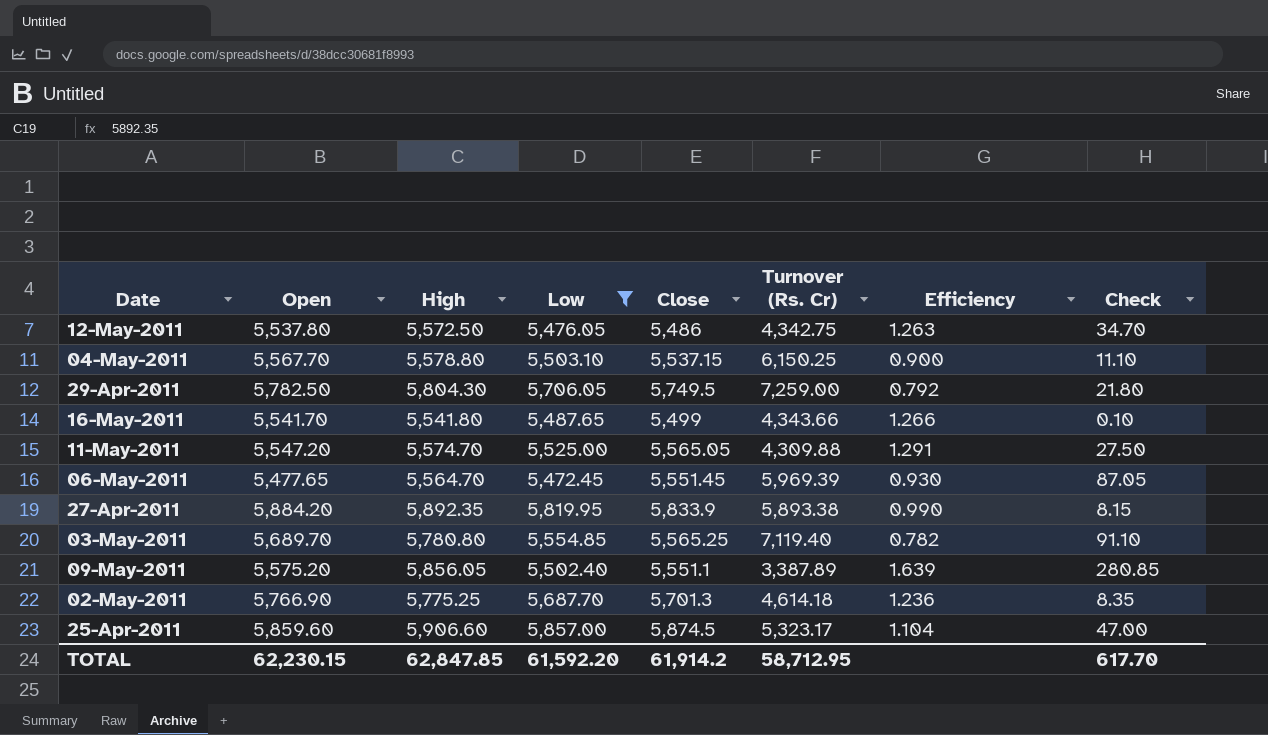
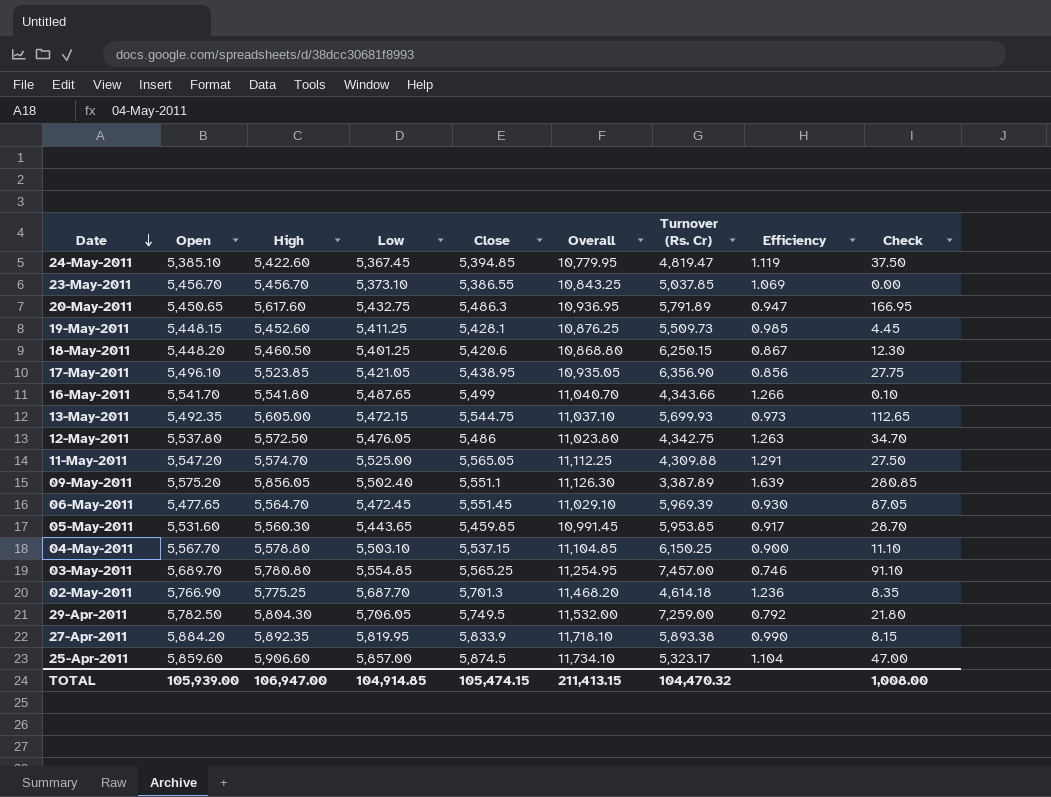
filter: Low >= 5,472.45 -> none
row order: none -> Date descending
column Overall | formula: none -> [Open] + [Close]
03-May-2011 | Turnover (Rs. Cr): 7,119.40 -> 7,457.00
03-May-2011 | Efficiency: 0.782 -> 0.746
TOTAL | Open: 62,230.15 -> 105,939.00
TOTAL | High: 62,847.85 -> 106,947.00
TOTAL | Low: 61,592.20 -> 104,914.85
TOTAL | Close: 61,914.2 -> 105,474.15
TOTAL | Turnover (Rs. Cr): 58,712.95 -> 104,470.32
TOTAL | Check: 617.70 -> 1,008.00

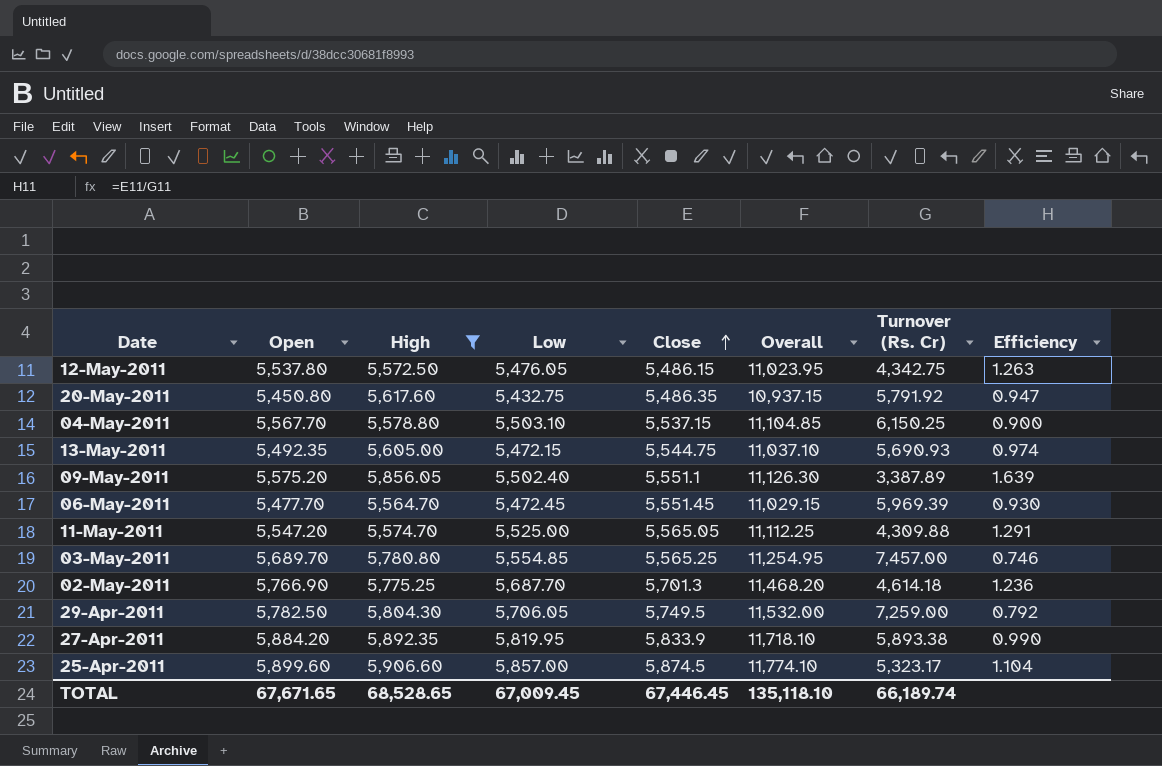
filter: none -> High >= 5,564.70
row order: Date descending -> Close ascending
column Check | formula: [High] - [Open] -> none
12-May-2011 | Close: 5,486 -> 5,486.15
12-May-2011 | Overall: 11,023.80 -> 11,023.95
20-May-2011 | Open: 5,450.65 -> 5,450.80
20-May-2011 | Close: 5,486.3 -> 5,486.35
20-May-2011 | Overall: 10,936.95 -> 10,937.15
20-May-2011 | Turnover (Rs. Cr): 5,791.89 -> 5,791.92
13-May-2011 | Turnover (Rs. Cr): 5,699.93 -> 5,690.93
13-May-2011 | Efficiency: 0.973 -> 0.974
06-May-2011 | Open: 5,477.65 -> 5,477.70
06-May-2011 | Overall: 11,029.10 -> 11,029.15
25-Apr-2011 | Open: 5,859.60 -> 5,899.60
25-Apr-2011 | Overall: 11,734.10 -> 11,774.10
TOTAL | Open: 105,939.00 -> 67,671.65
TOTAL | High: 106,947.00 -> 68,528.65
TOTAL | Low: 104,914.85 -> 67,009.45
TOTAL | Close: 105,474.15 -> 67,446.45
TOTAL | Overall: 211,413.15 -> 135,118.10
TOTAL | Turnover (Rs. Cr): 104,470.32 -> 66,189.74

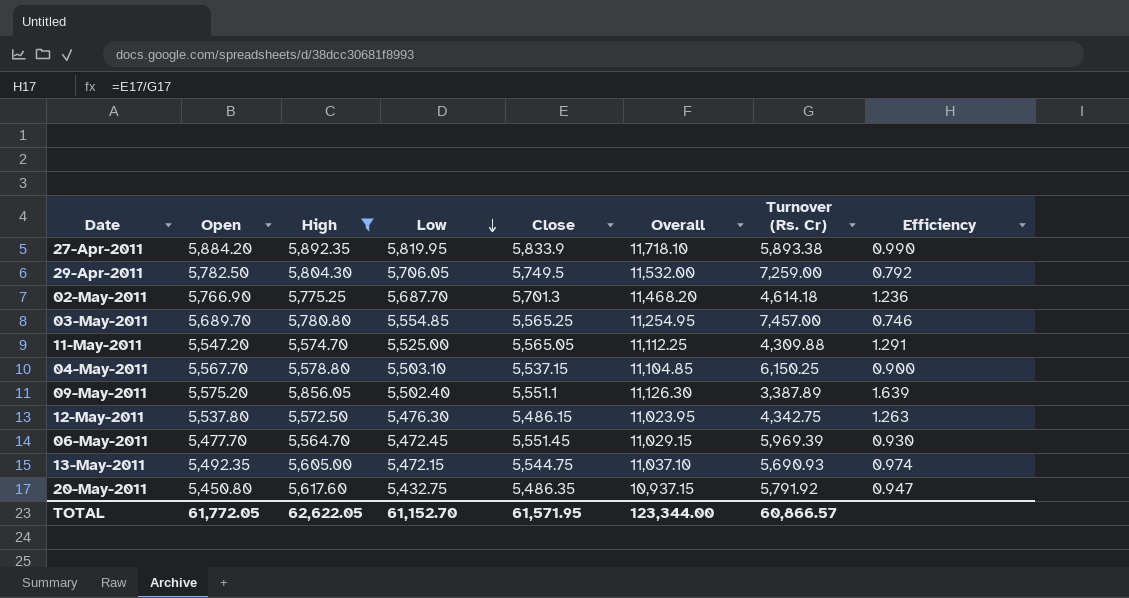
row order: Close ascending -> Low descending
row 25-Apr-2011: 5,899.60 | 5,906.60 | 5,857.00 | 5,874.5 | 11,774.10 | 5,323.17 | 1.104 -> none
12-May-2011 | Low: 5,476.05 -> 5,476.30
TOTAL | Open: 67,671.65 -> 61,772.05
TOTAL | High: 68,528.65 -> 62,622.05
TOTAL | Low: 67,009.45 -> 61,152.70
TOTAL | Close: 67,446.45 -> 61,571.95
TOTAL | Overall: 135,118.10 -> 123,344.00
TOTAL | Turnover (Rs. Cr): 66,189.74 -> 60,866.57

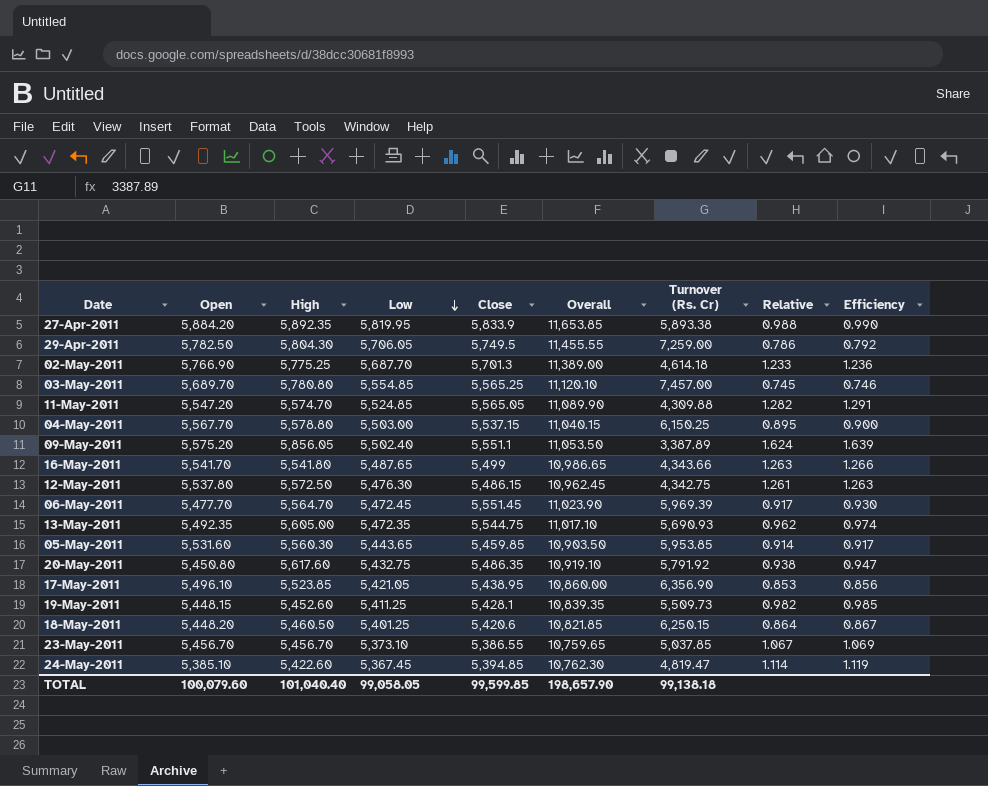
filter: High >= 5,564.70 -> none
column Overall | formula: [Open] + [Close] -> [Low] + [Close]
column Relative | formula: none -> [Low] / [Turnover (Rs. Cr)]
11-May-2011 | Low: 5,525.00 -> 5,524.85
04-May-2011 | Low: 5,503.10 -> 5,503.00
13-May-2011 | Low: 5,472.15 -> 5,472.35
TOTAL | Open: 61,772.05 -> 100,079.60
TOTAL | High: 62,622.05 -> 101,040.40
TOTAL | Low: 61,152.70 -> 99,058.05
TOTAL | Close: 61,571.95 -> 99,599.85
TOTAL | Overall: 123,344.00 -> 198,657.90
TOTAL | Turnover (Rs. Cr): 60,866.57 -> 99,138.18

